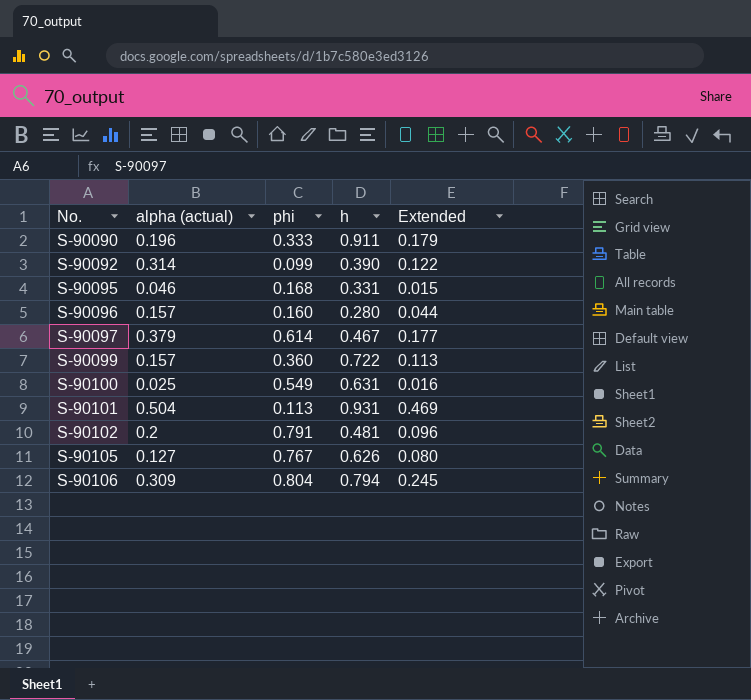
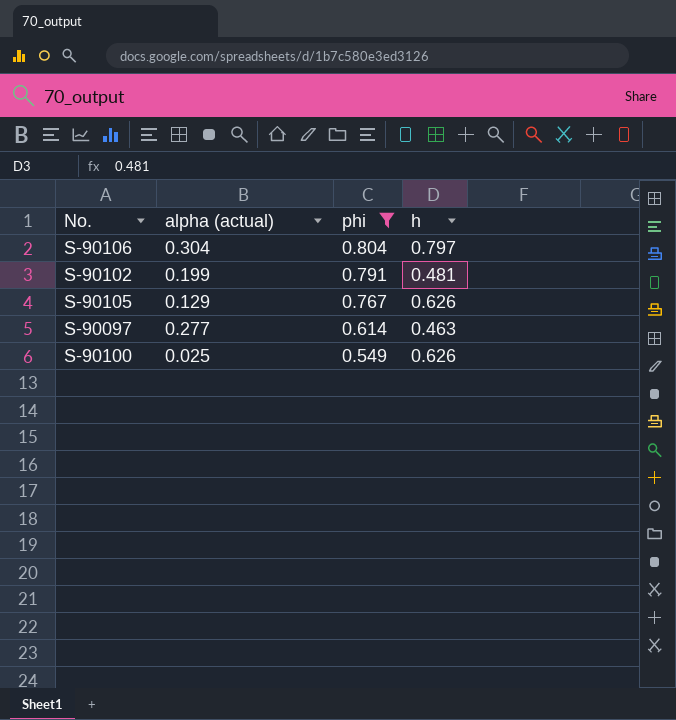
filter: none -> phi >= 0.549
row order: No. ascending -> phi descending
column Extended | formula: [alpha (actual)] * [h] -> none
S-90106 | alpha (actual): 0.309 -> 0.304
S-90106 | h: 0.794 -> 0.797
S-90102 | alpha (actual): 0.2 -> 0.199
S-90105 | alpha (actual): 0.127 -> 0.129
S-90097 | alpha (actual): 0.379 -> 0.277
S-90097 | h: 0.467 -> 0.463
S-90100 | h: 0.631 -> 0.626

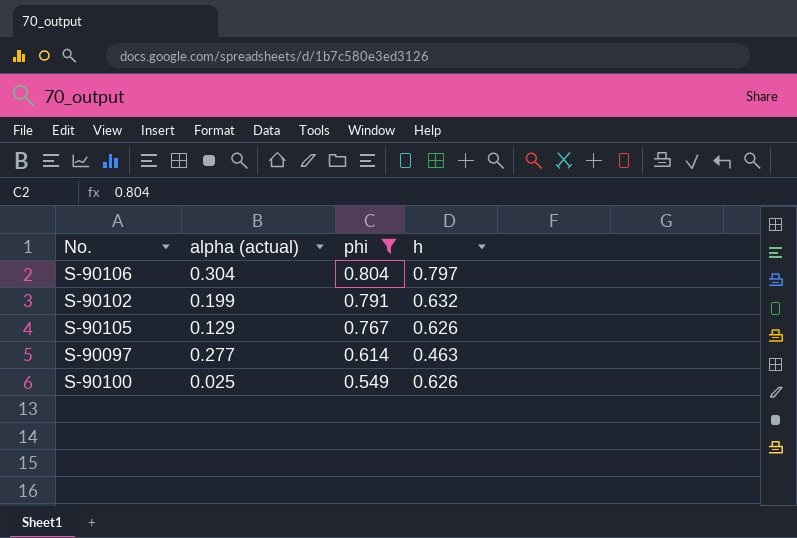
S-90102 | h: 0.481 -> 0.632

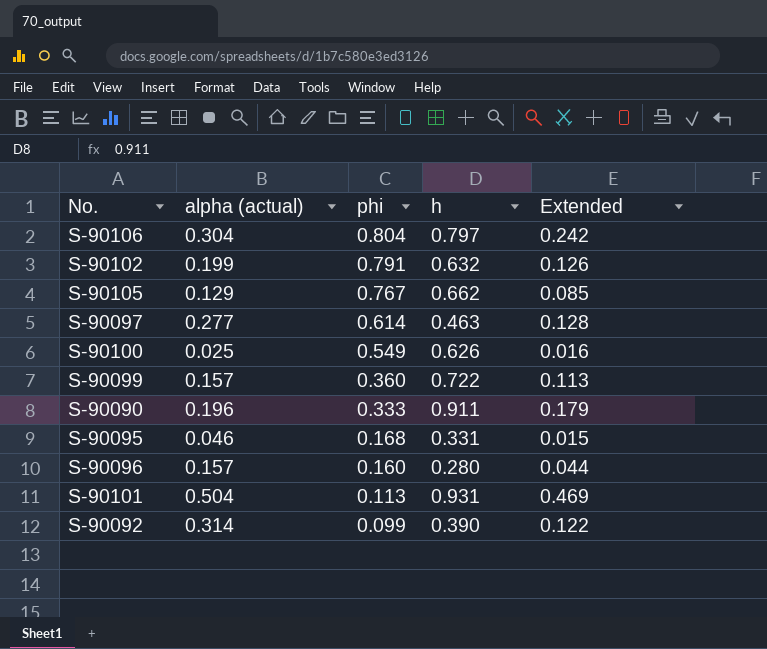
filter: phi >= 0.549 -> none
column Extended | formula: none -> [alpha (actual)] * [h]
S-90105 | h: 0.626 -> 0.662

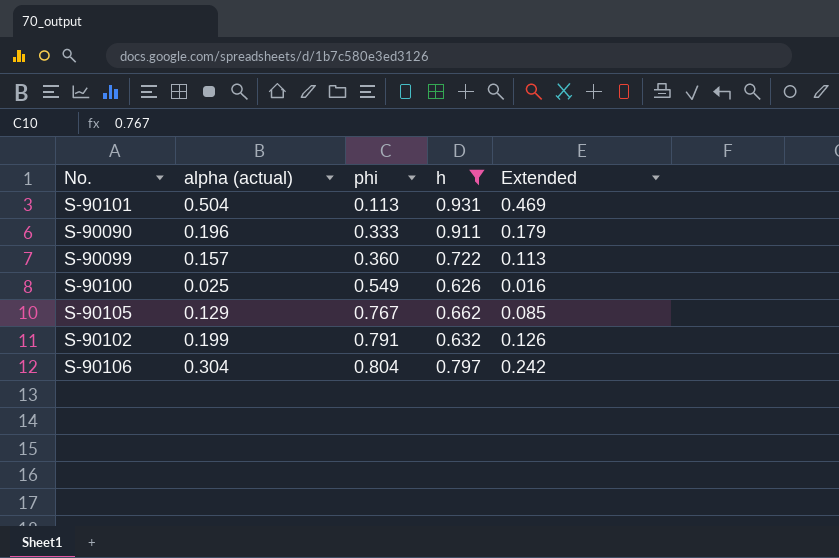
filter: none -> h >= 0.626
row order: phi descending -> phi ascending

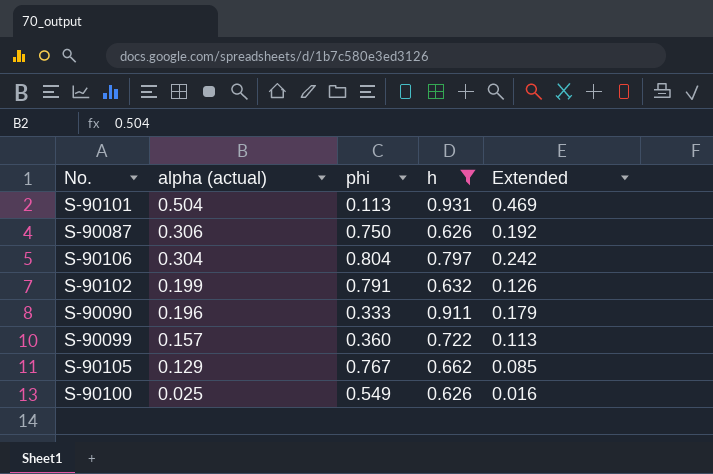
row order: phi ascending -> alpha (actual) descending
row S-90087: none -> 0.306 | 0.750 | 0.626 | 0.192

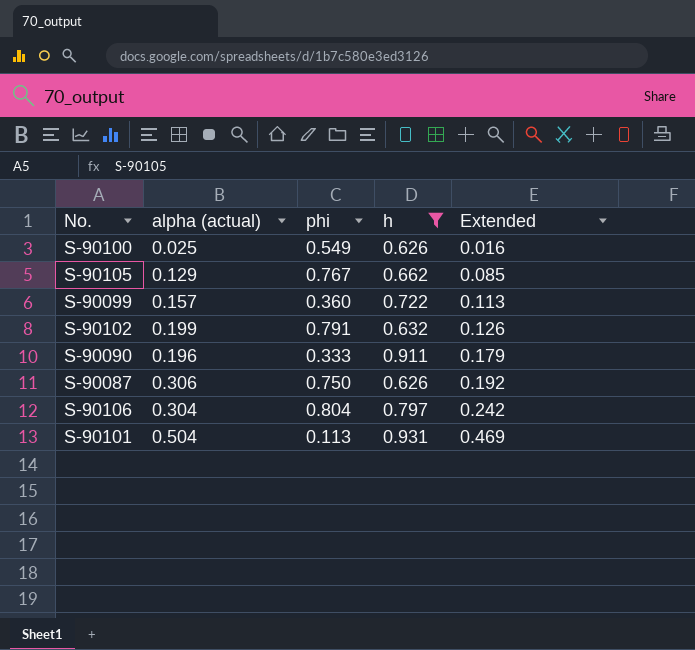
row order: alpha (actual) descending -> Extended ascending

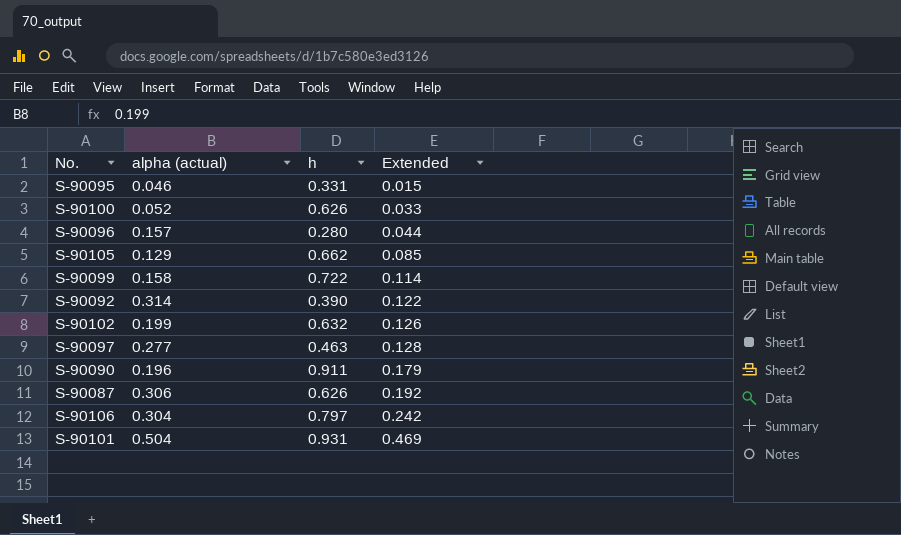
filter: h >= 0.626 -> none
column phi | position: 3 -> none
S-90100 | alpha (actual): 0.025 -> 0.052
S-90100 | Extended: 0.016 -> 0.033
S-90099 | alpha (actual): 0.157 -> 0.158
S-90099 | Extended: 0.113 -> 0.114

